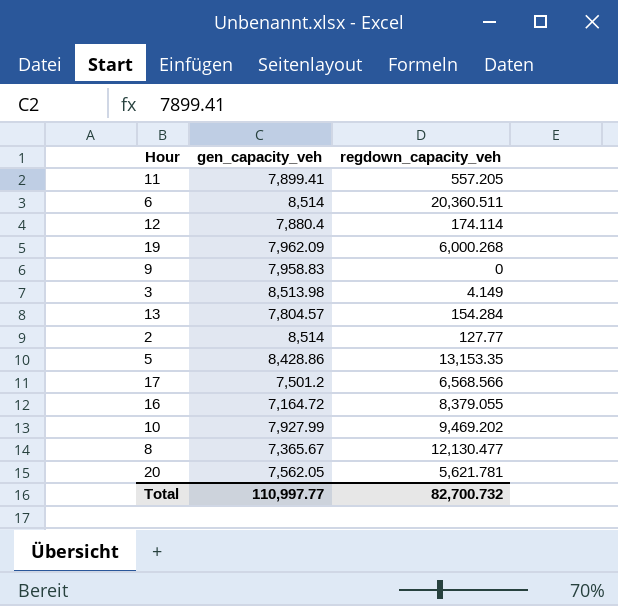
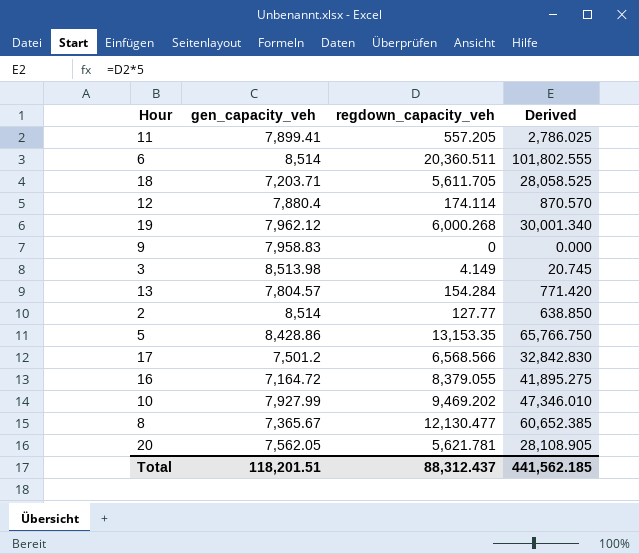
column Derived | formula: none -> [regdown_capacity_veh] * 5
row 18: none -> 7,203.71 | 5,611.705 | 28,058.525
19 | gen_capacity_veh: 7,962.09 -> 7,962.12
Total | gen_capacity_veh: 110,997.77 -> 118,201.51
Total | regdown_capacity_veh: 82,700.732 -> 88,312.437

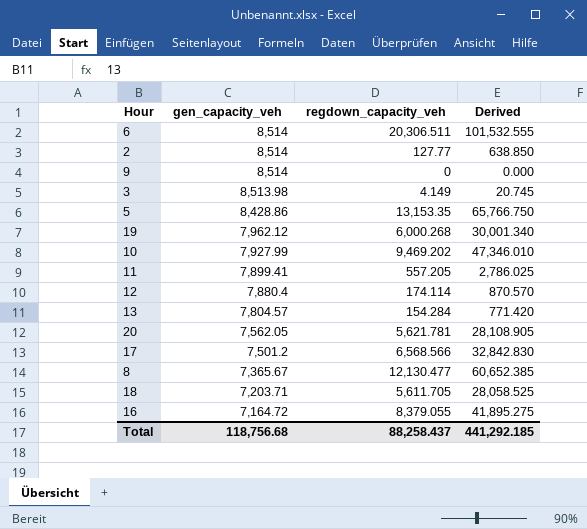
row order: none -> gen_capacity_veh descending
6 | regdown_capacity_veh: 20,360.511 -> 20,306.511
6 | Derived: 101,802.555 -> 101,532.555
9 | gen_capacity_veh: 7,958.83 -> 8,514
Total | gen_capacity_veh: 118,201.51 -> 118,756.68
Total | regdown_capacity_veh: 88,312.437 -> 88,258.437
Total | Derived: 441,562.185 -> 441,292.185

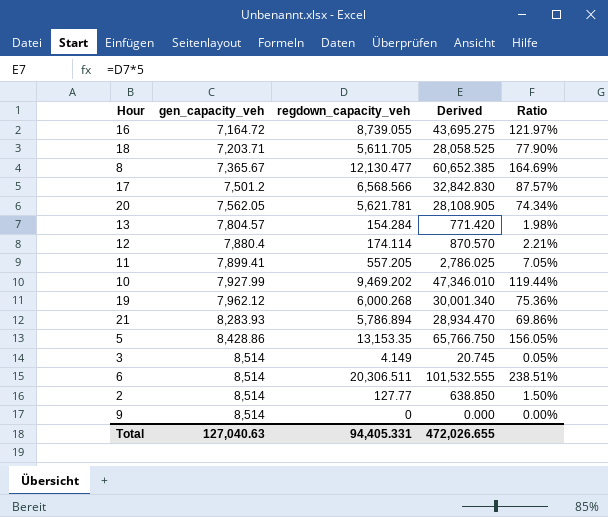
row order: gen_capacity_veh descending -> gen_capacity_veh ascending
column Ratio | formula: none -> [regdown_capacity_veh] / [gen_capacity_veh]
16 | regdown_capacity_veh: 8,379.055 -> 8,739.055
16 | Derived: 41,895.275 -> 43,695.275
row 21: none -> 8,283.93 | 5,786.894 | 28,934.470 | 69.86%
3 | gen_capacity_veh: 8,513.98 -> 8,514
Total | gen_capacity_veh: 118,756.68 -> 127,040.63
Total | regdown_capacity_veh: 88,258.437 -> 94,405.331
Total | Derived: 441,292.185 -> 472,026.655

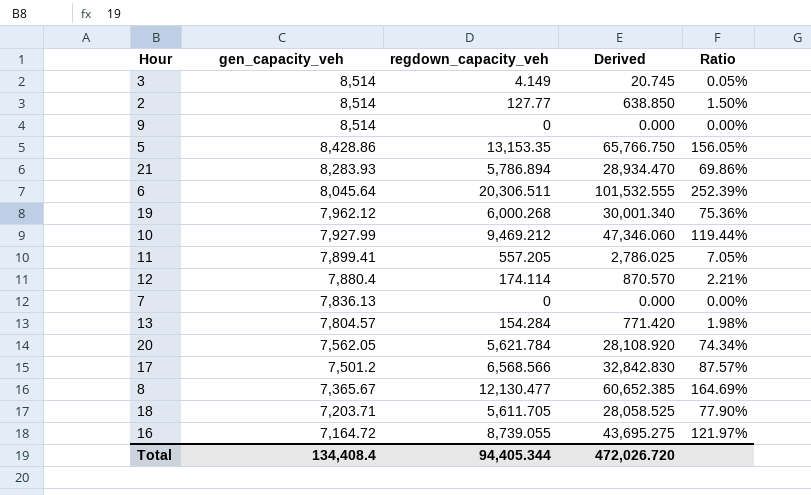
row order: gen_capacity_veh ascending -> gen_capacity_veh descending
6 | gen_capacity_veh: 8,514 -> 8,045.64
6 | Ratio: 238.51% -> 252.39%
10 | regdown_capacity_veh: 9,469.202 -> 9,469.212
10 | Derived: 47,346.010 -> 47,346.060
row 7: none -> 7,836.13 | 0 | 0.000 | 0.00%
20 | regdown_capacity_veh: 5,621.781 -> 5,621.784
20 | Derived: 28,108.905 -> 28,108.920
Total | gen_capacity_veh: 127,040.63 -> 134,408.4
Total | regdown_capacity_veh: 94,405.331 -> 94,405.344
Total | Derived: 472,026.655 -> 472,026.720

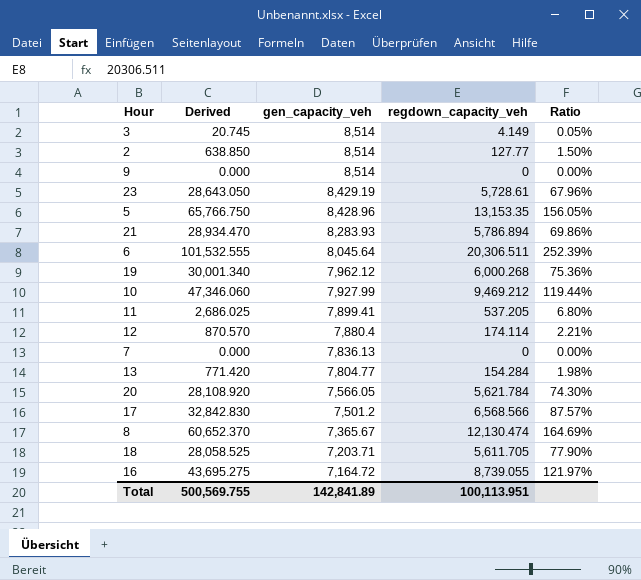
column Derived | position: 4 -> 2
row 23: none -> 28,643.050 | 8,429.19 | 5,728.61 | 67.96%
5 | gen_capacity_veh: 8,428.86 -> 8,428.96
11 | Derived: 2,786.025 -> 2,686.025
11 | regdown_capacity_veh: 557.205 -> 537.205
11 | Ratio: 7.05% -> 6.80%
13 | gen_capacity_veh: 7,804.57 -> 7,804.77
20 | gen_capacity_veh: 7,562.05 -> 7,566.05
20 | Ratio: 74.34% -> 74.30%
8 | Derived: 60,652.385 -> 60,652.370
8 | regdown_capacity_veh: 12,130.477 -> 12,130.474
Total | Derived: 472,026.720 -> 500,569.755
Total | gen_capacity_veh: 134,408.4 -> 142,841.89
Total | regdown_capacity_veh: 94,405.344 -> 100,113.951

